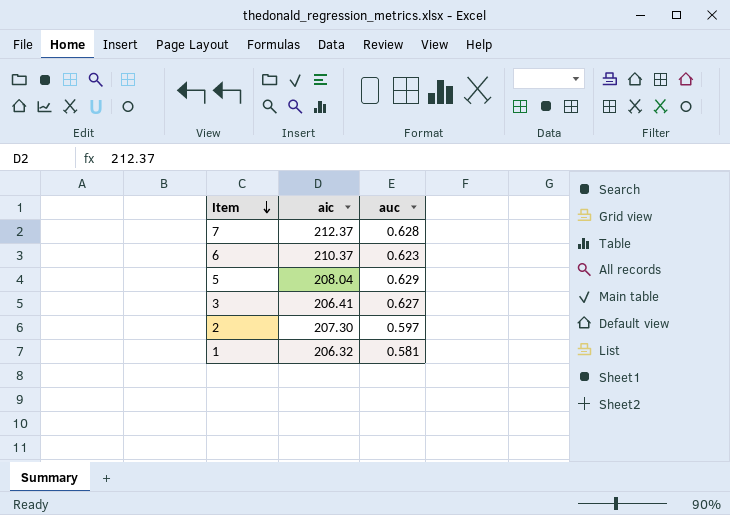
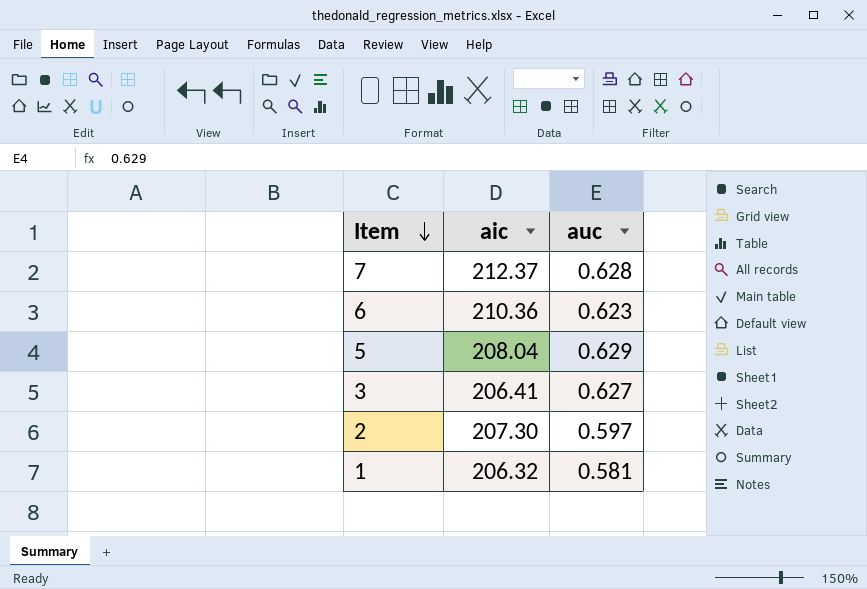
6 | aic: 210.37 -> 210.36

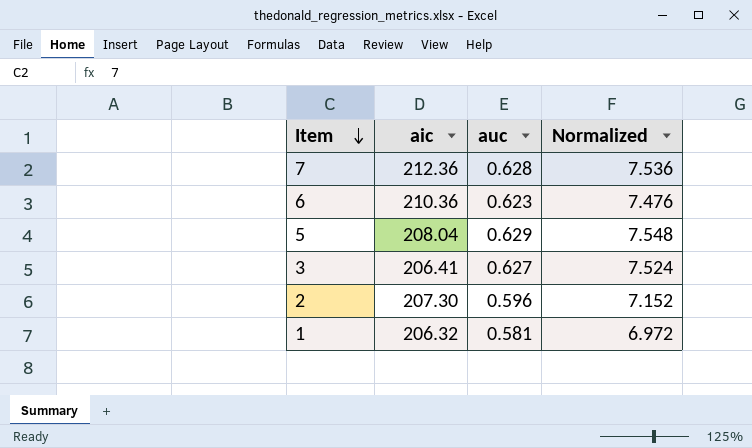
column Normalized | formula: none -> [auc] * 12
7 | aic: 212.37 -> 212.36
2 | auc: 0.597 -> 0.596

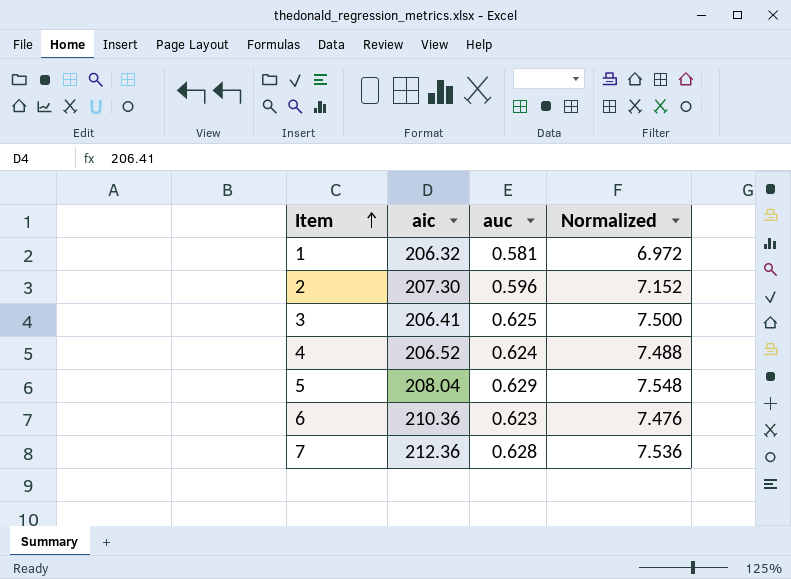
row order: Item descending -> Item ascending
3 | auc: 0.627 -> 0.625
3 | Normalized: 7.524 -> 7.500
row 4: none -> 206.52 | 0.624 | 7.488

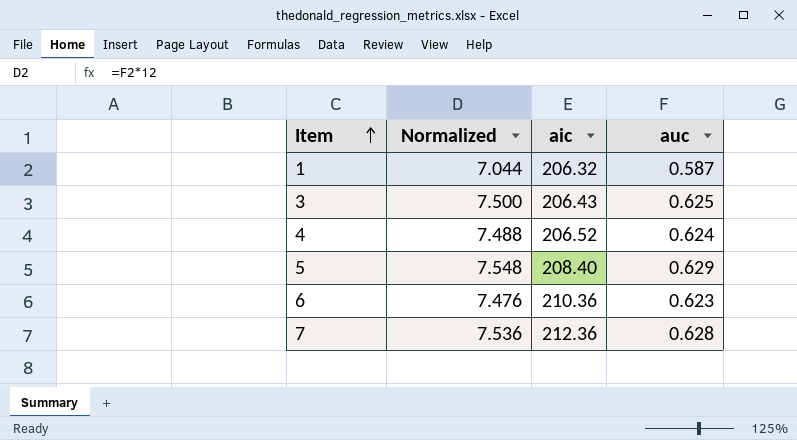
column Normalized | position: 4 -> 2
row 2: 207.30 | 0.596 | 7.152 -> none
1 | Normalized: 6.972 -> 7.044
1 | auc: 0.581 -> 0.587
3 | aic: 206.41 -> 206.43
5 | aic: 208.04 -> 208.40

